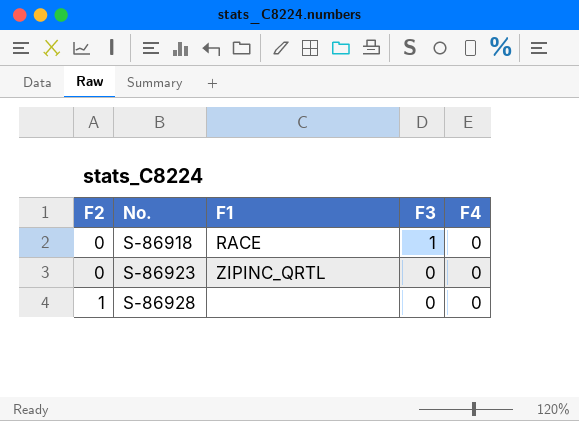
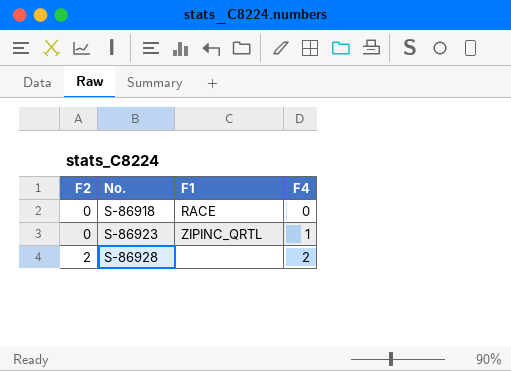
column F3 | position: 4 -> none
S-86923 | F4: 0 -> 1
S-86928 | F2: 1 -> 2
S-86928 | F4: 0 -> 2

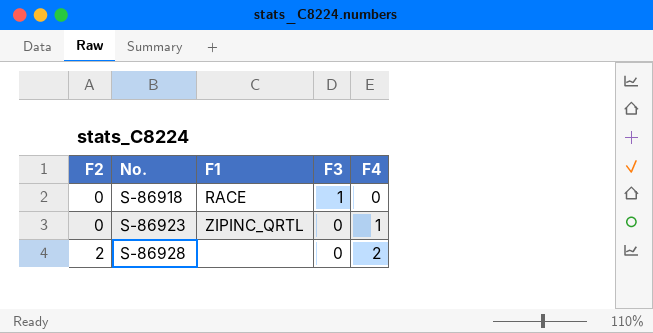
column F3 | position: none -> 4

